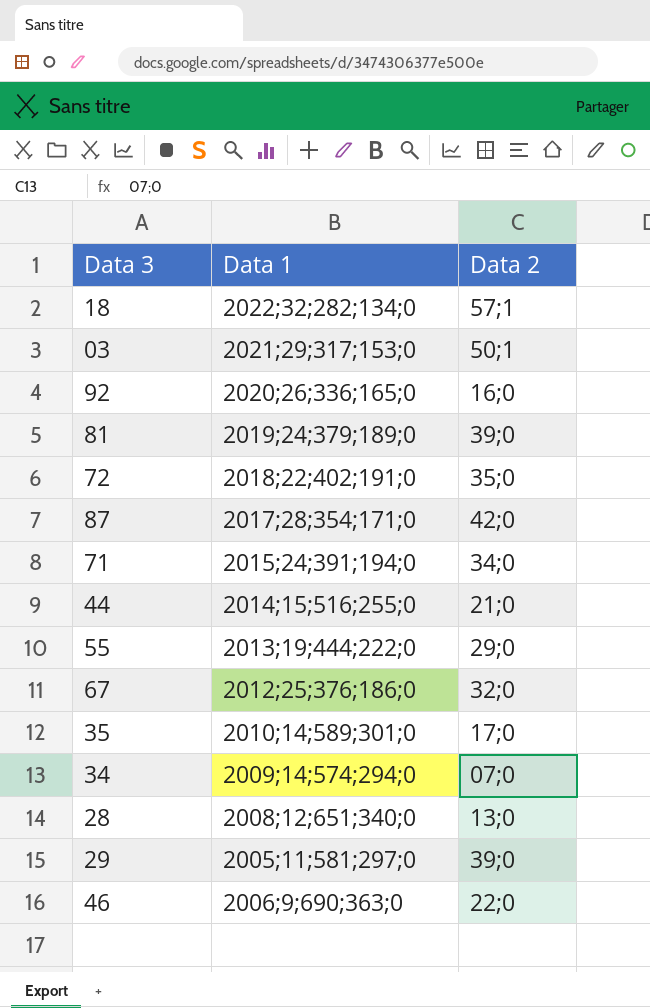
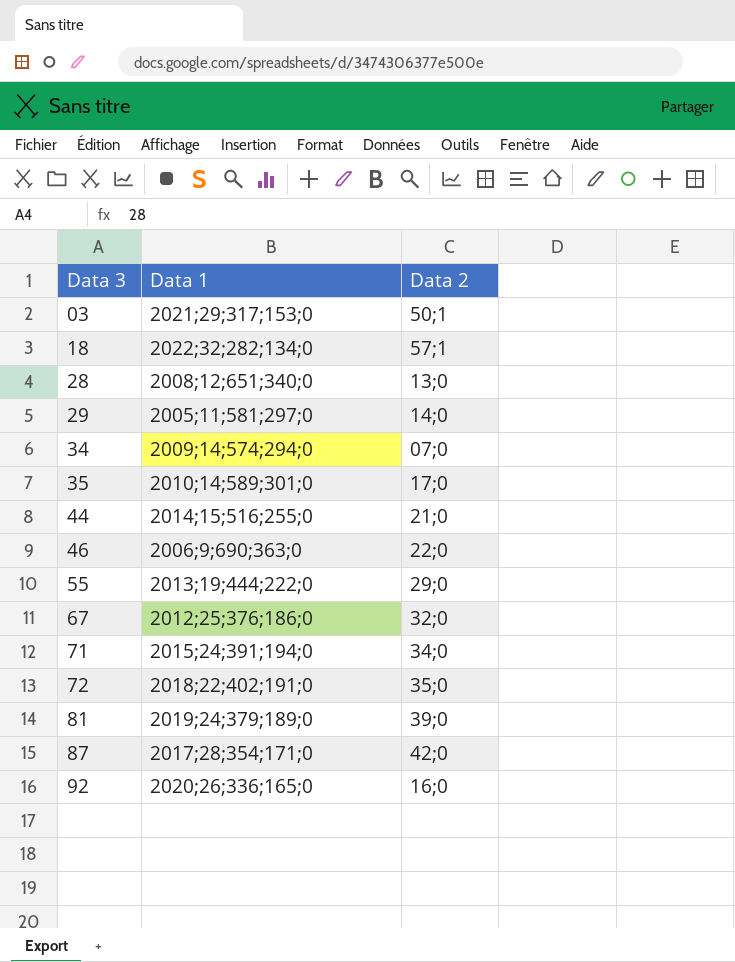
row order: none -> Data 3 ascending
29 | Data 2: 39;0 -> 14;0

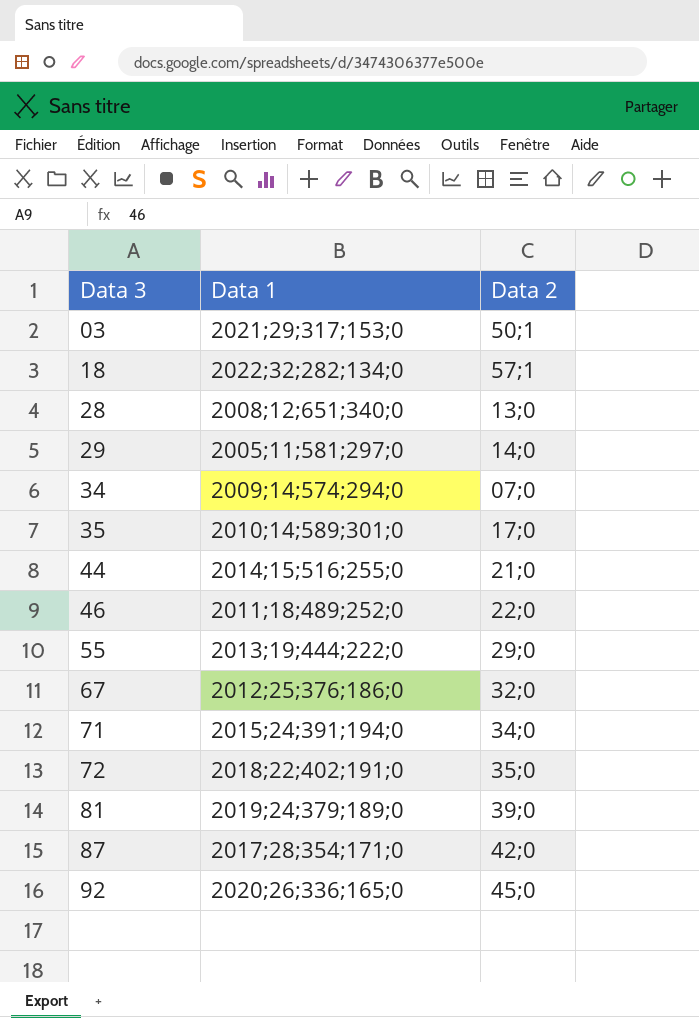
46 | Data 1: 2006;9;690;363;0 -> 2011;18;489;252;0
92 | Data 2: 16;0 -> 45;0

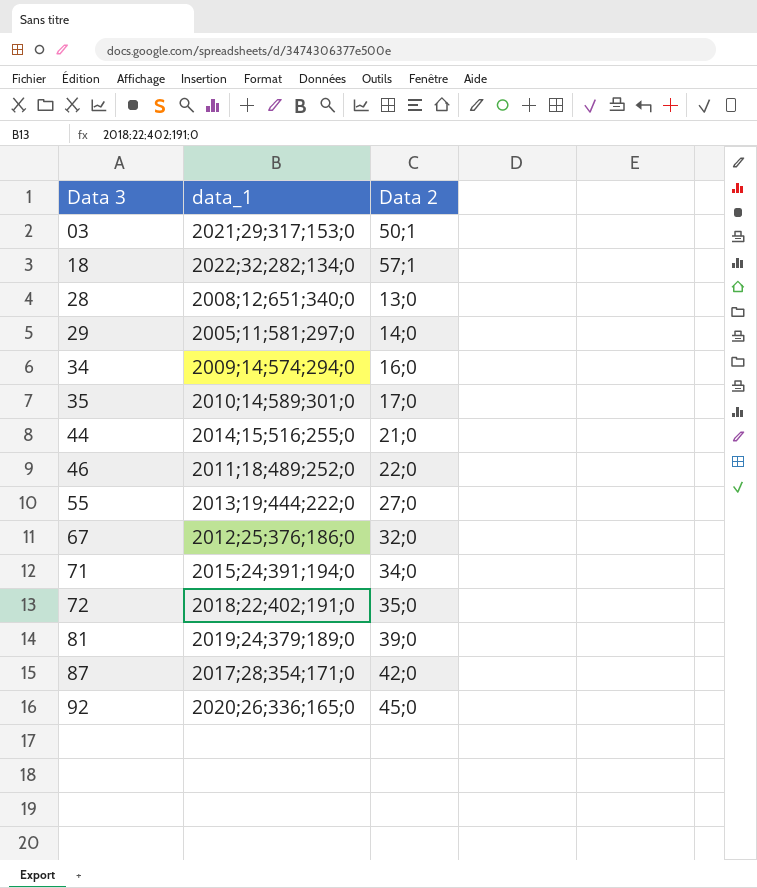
column name: Data 1 -> data_1
34 | Data 2: 07;0 -> 16;0
55 | Data 2: 29;0 -> 27;0

